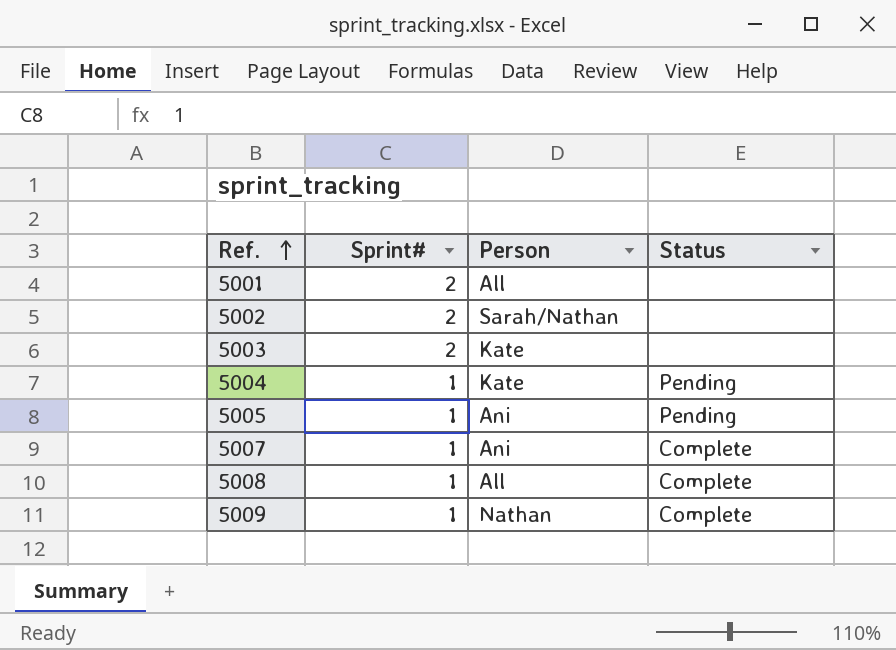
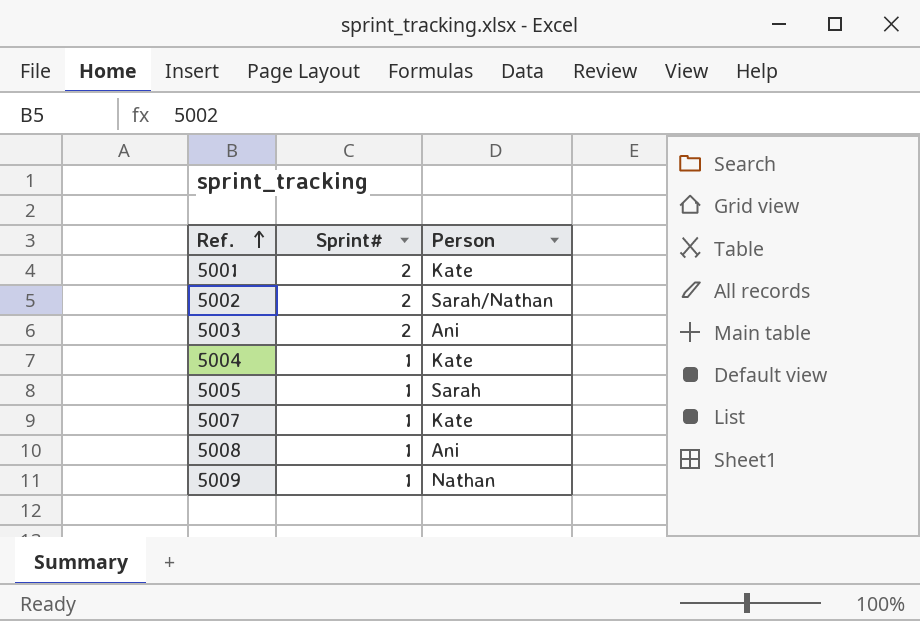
column Status | position: 4 -> none
5001 | Person: All -> Kate
5003 | Person: Kate -> Ani
5005 | Person: Ani -> Sarah
5007 | Person: Ani -> Kate
5008 | Person: All -> Ani

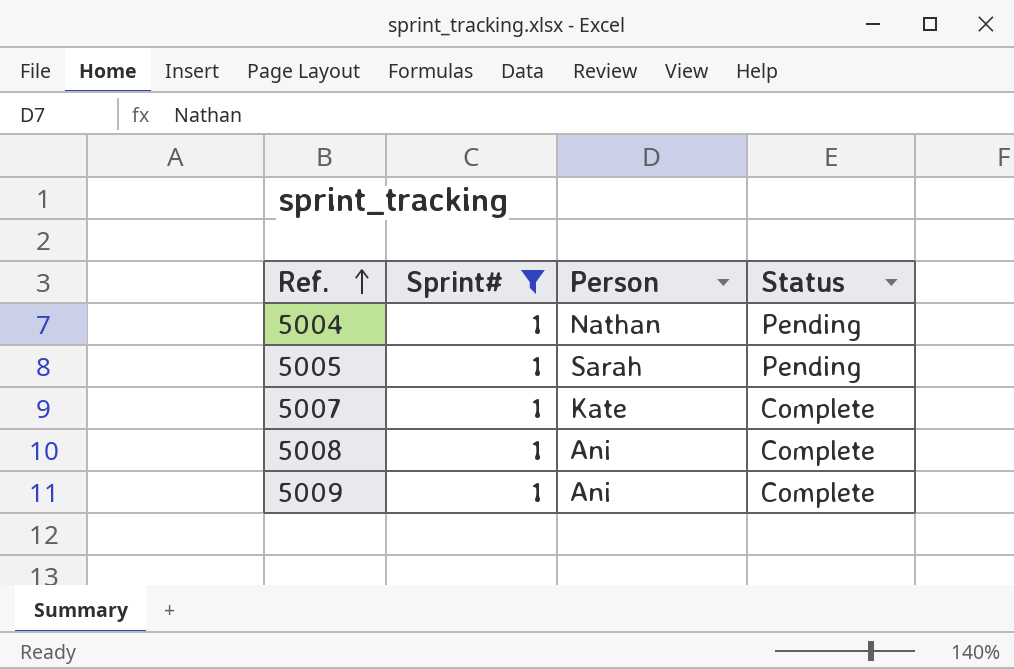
filter: none -> Sprint# = 1
column Status | position: none -> 4
5004 | Person: Kate -> Nathan
5009 | Person: Nathan -> Ani

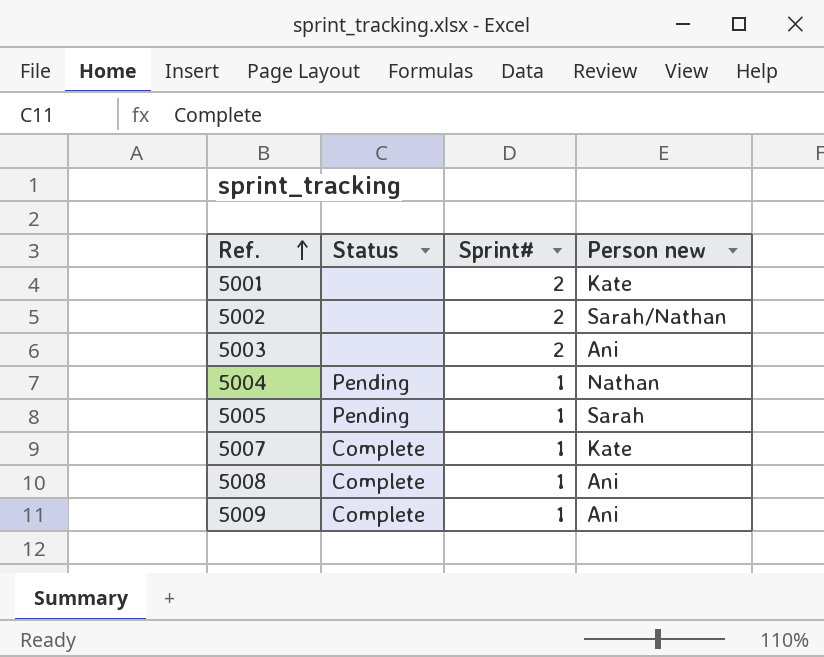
filter: Sprint# = 1 -> none
column Status | position: 4 -> 2
column name: Person -> Person new

